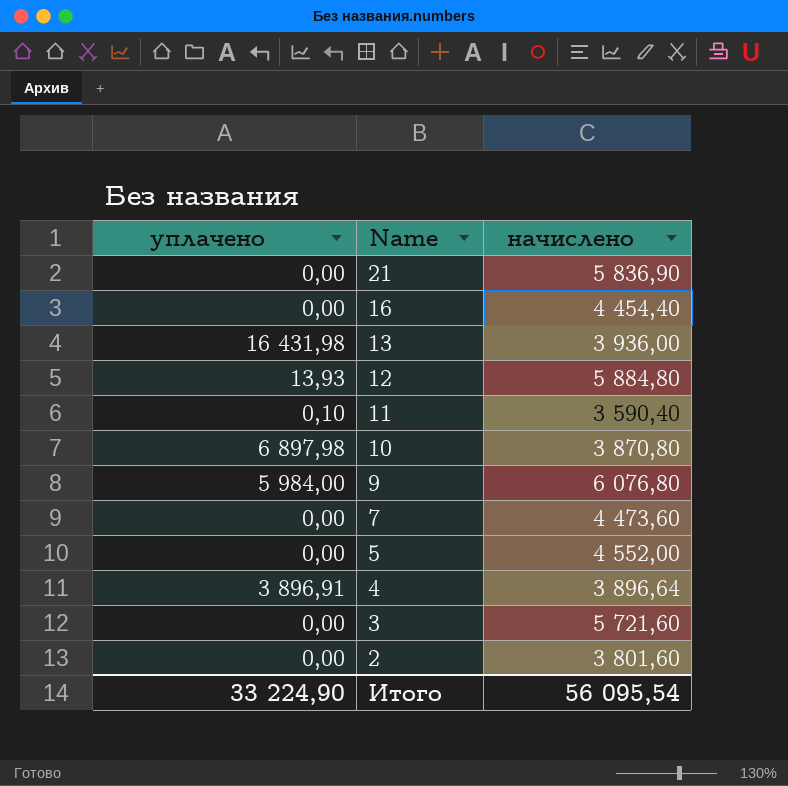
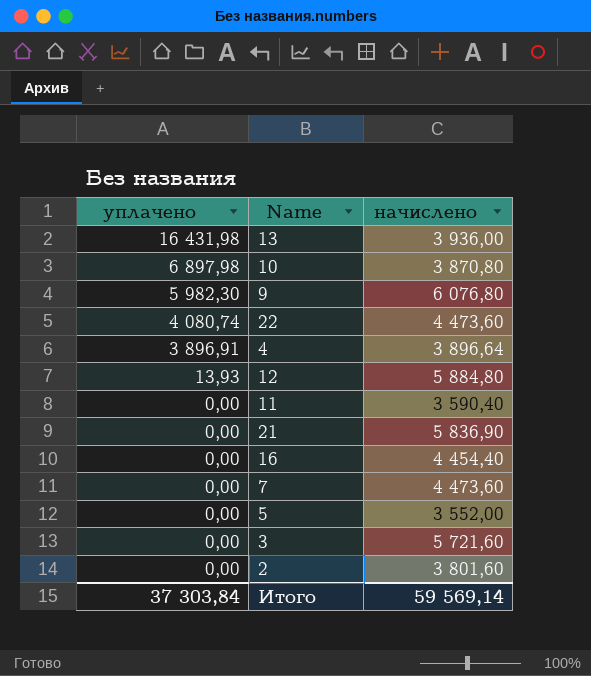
row order: Name descending -> уплачено descending
9 | уплачено: 5 984,00 -> 5 982,30
row 22: none -> 4 080,74 | 4 473,60
11 | уплачено: 0,10 -> 0,00
5 | начислено: 4 552,00 -> 3 552,00
Итого | уплачено: 33 224,90 -> 37 303,84
Итого | начислено: 56 095,54 -> 59 569,14

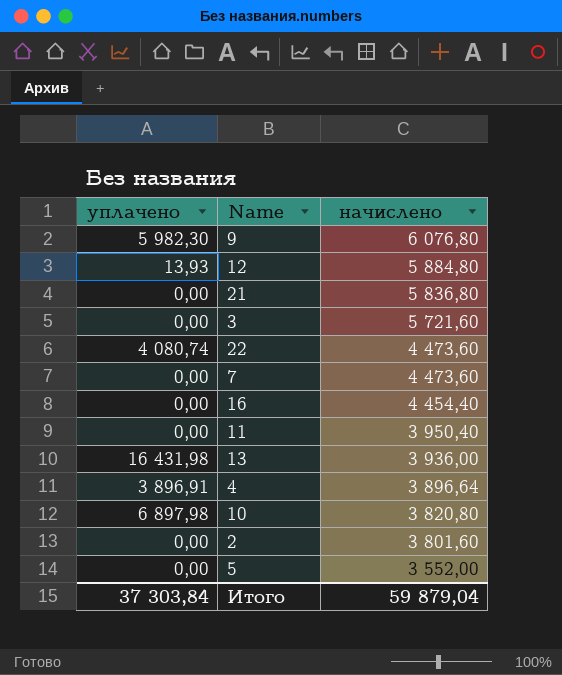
row order: уплачено descending -> начислено descending
21 | начислено: 5 836,90 -> 5 836,80
11 | начислено: 3 590,40 -> 3 950,40
10 | начислено: 3 870,80 -> 3 820,80
Итого | начислено: 59 569,14 -> 59 879,04

